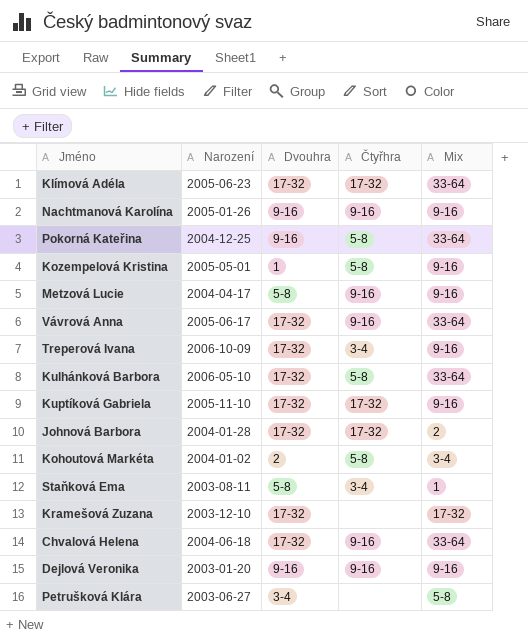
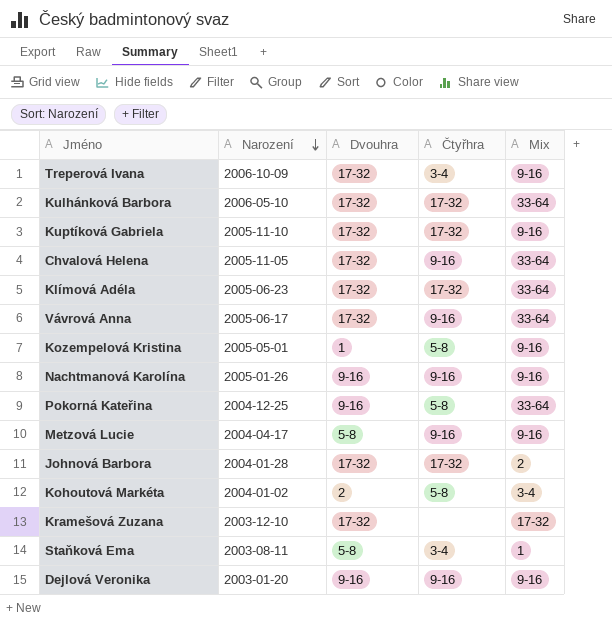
row order: none -> Narození descending
row Petrušková Klára: 2003-06-27 | 3-4 | none | 5-8 -> none
Kulhánková Barbora | Čtyřhra: 5-8 -> 17-32
Chvalová Helena | Narození: 2004-06-18 -> 2005-11-05

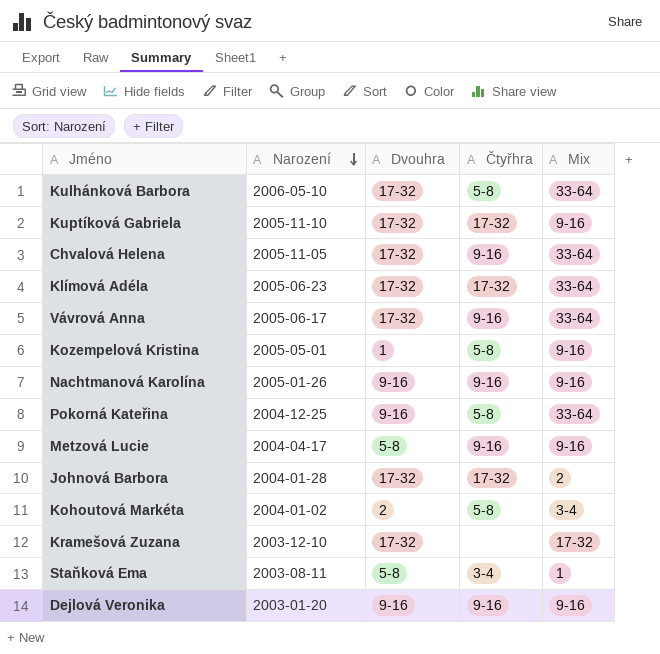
row Treperová Ivana: 2006-10-09 | 17-32 | 3-4 | 9-16 -> none
Kulhánková Barbora | Čtyřhra: 17-32 -> 5-8

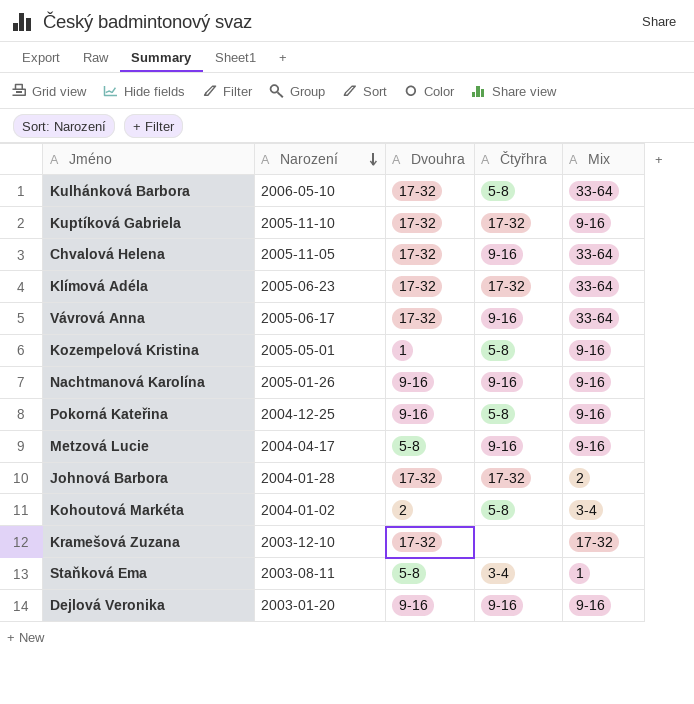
Pokorná Kateřina | Mix: 33-64 -> 9-16

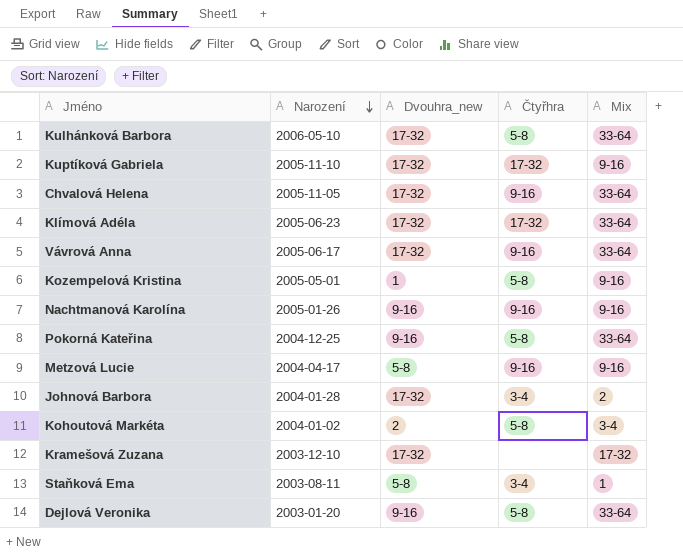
column name: Dvouhra -> Dvouhra_new
Pokorná Kateřina | Mix: 9-16 -> 33-64
Johnová Barbora | Čtyřhra: 17-32 -> 3-4
Dejlová Veronika | Čtyřhra: 9-16 -> 5-8
Dejlová Veronika | Mix: 9-16 -> 33-64

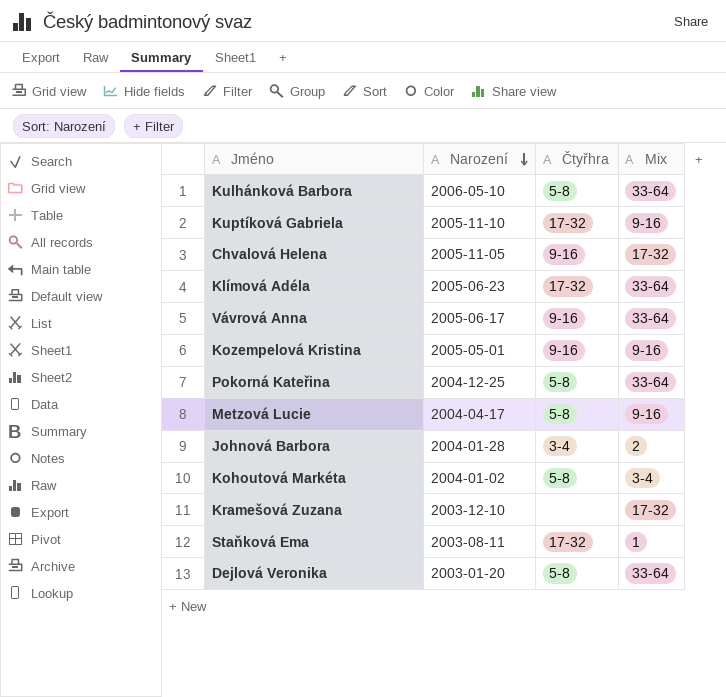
column Dvouhra_new | position: 3 -> none
row Nachtmanová Karolína: 2005-01-26 | 9-16 | 9-16 | 9-16 -> none
Chvalová Helena | Mix: 33-64 -> 17-32
Kozempelová Kristina | Čtyřhra: 5-8 -> 9-16
Metzová Lucie | Čtyřhra: 9-16 -> 5-8
Staňková Ema | Čtyřhra: 3-4 -> 17-32

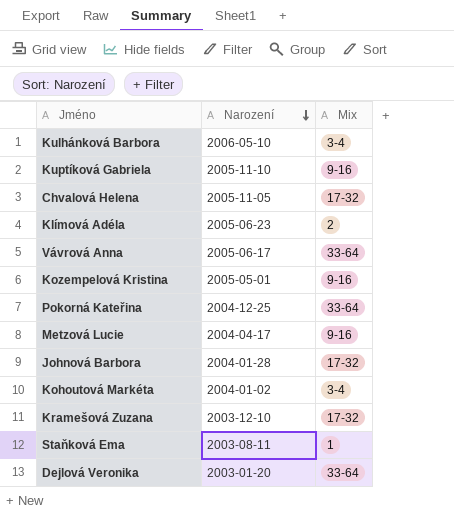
column Čtyřhra | position: 3 -> none
Kulhánková Barbora | Mix: 33-64 -> 3-4
Klímová Adéla | Mix: 33-64 -> 2
Johnová Barbora | Mix: 2 -> 17-32

